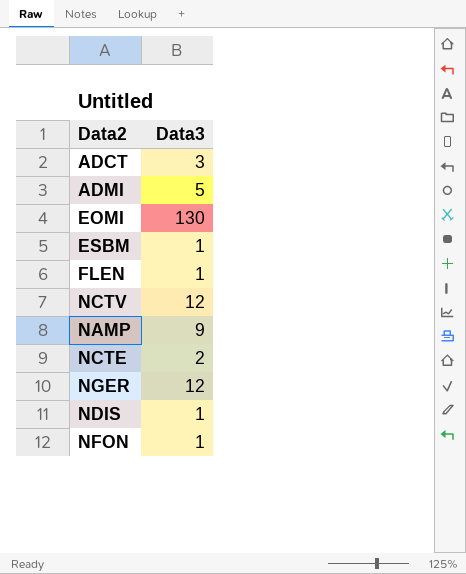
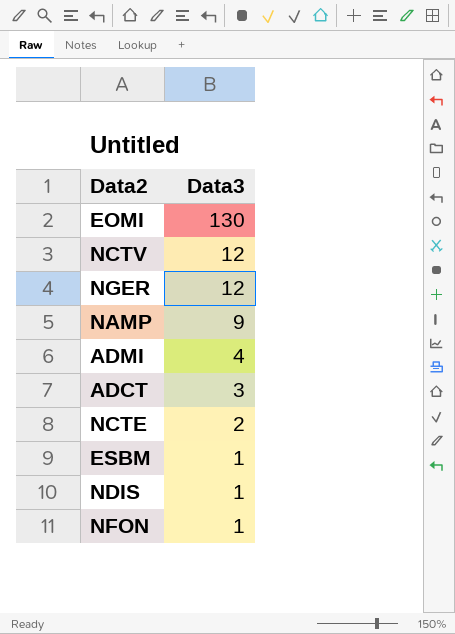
row order: none -> Data3 descending
row FLEN: 1 -> none
ADMI | Data3: 5 -> 4

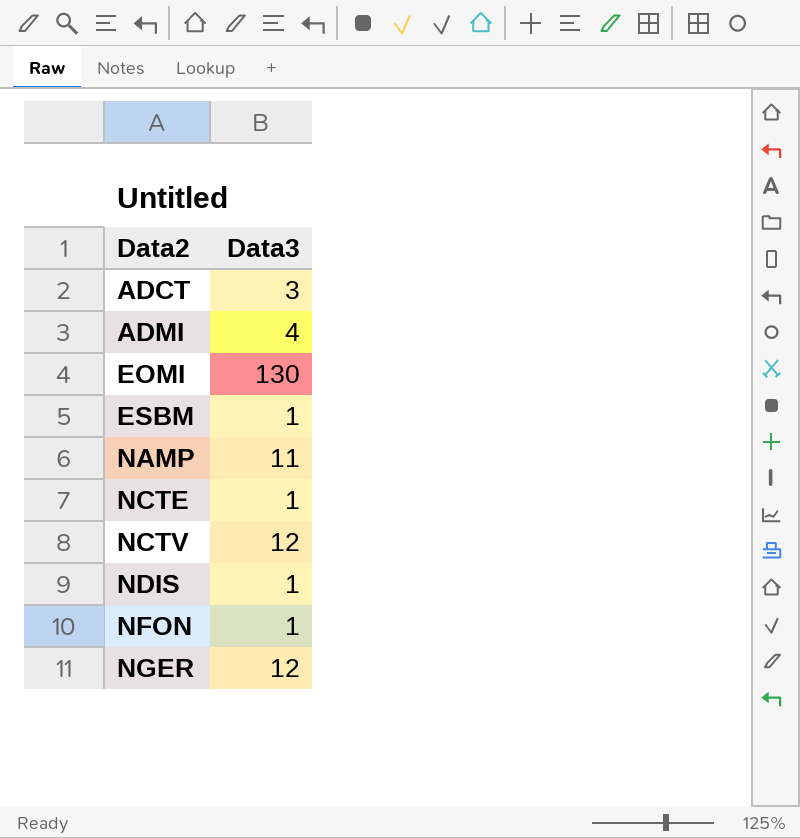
row order: Data3 descending -> Data2 ascending
NAMP | Data3: 9 -> 11
NCTE | Data3: 2 -> 1

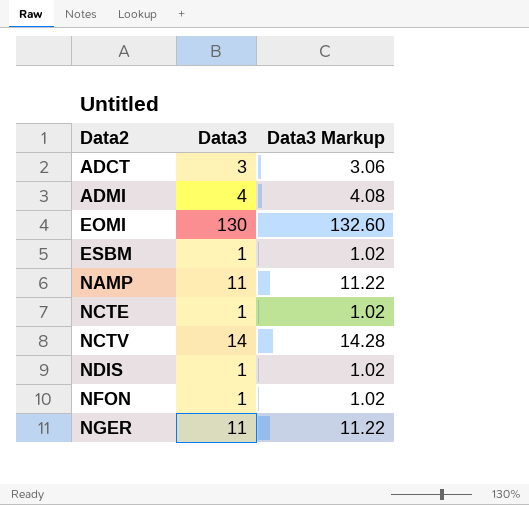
column Data3 Markup | formula: none -> [Data3] * 1.02
NCTV | Data3: 12 -> 14
NGER | Data3: 12 -> 11

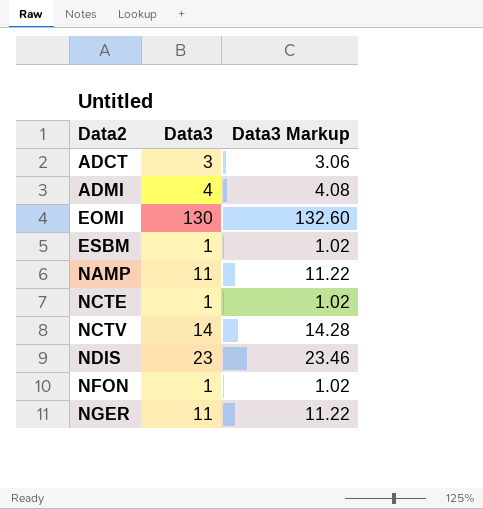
NDIS | Data3: 1 -> 23
NDIS | Data3 Markup: 1.02 -> 23.46

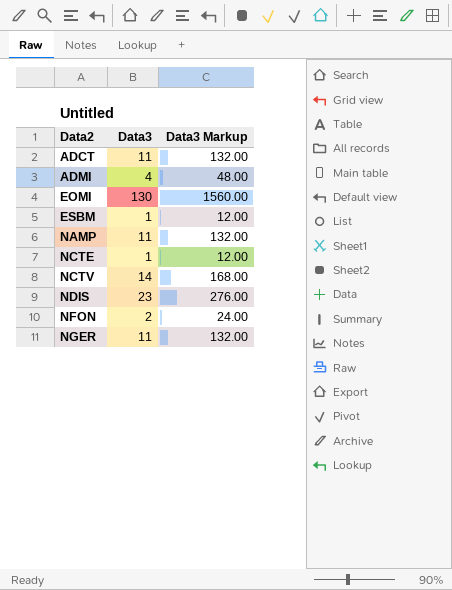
column Data3 Markup | formula: [Data3] * 1.02 -> [Data3] * 12
ADCT | Data3: 3 -> 11
NFON | Data3: 1 -> 2

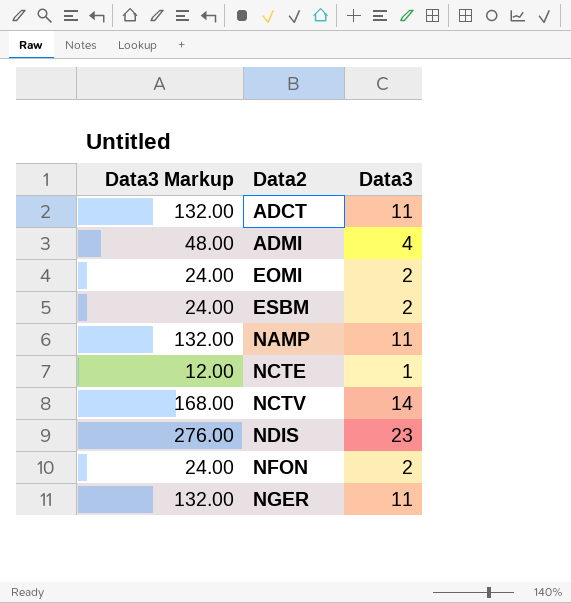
column Data3 Markup | position: 3 -> 1
EOMI | Data3 Markup: 1560.00 -> 24.00
EOMI | Data3: 130 -> 2
ESBM | Data3 Markup: 12.00 -> 24.00
ESBM | Data3: 1 -> 2

